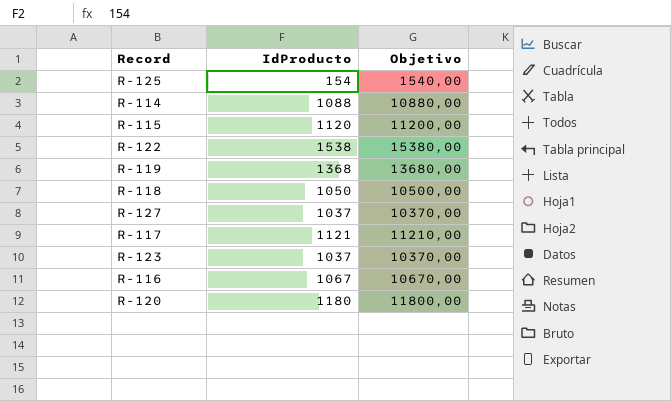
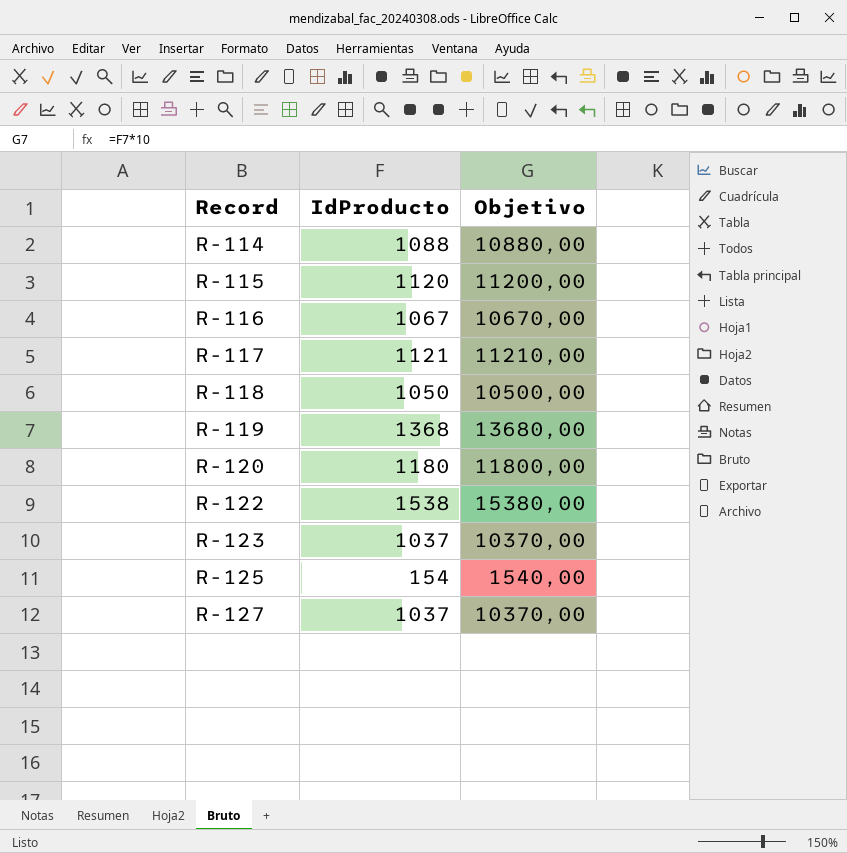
row order: none -> Record ascending

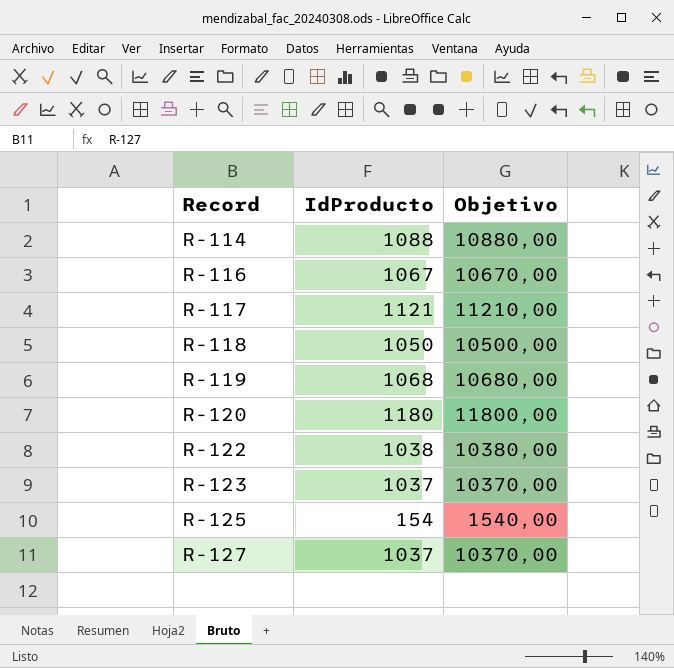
row R-115: 1120 | 11200,00 -> none
R-119 | IdProducto: 1368 -> 1068
R-119 | Objetivo: 13680,00 -> 10680,00
R-122 | IdProducto: 1538 -> 1038
R-122 | Objetivo: 15380,00 -> 10380,00

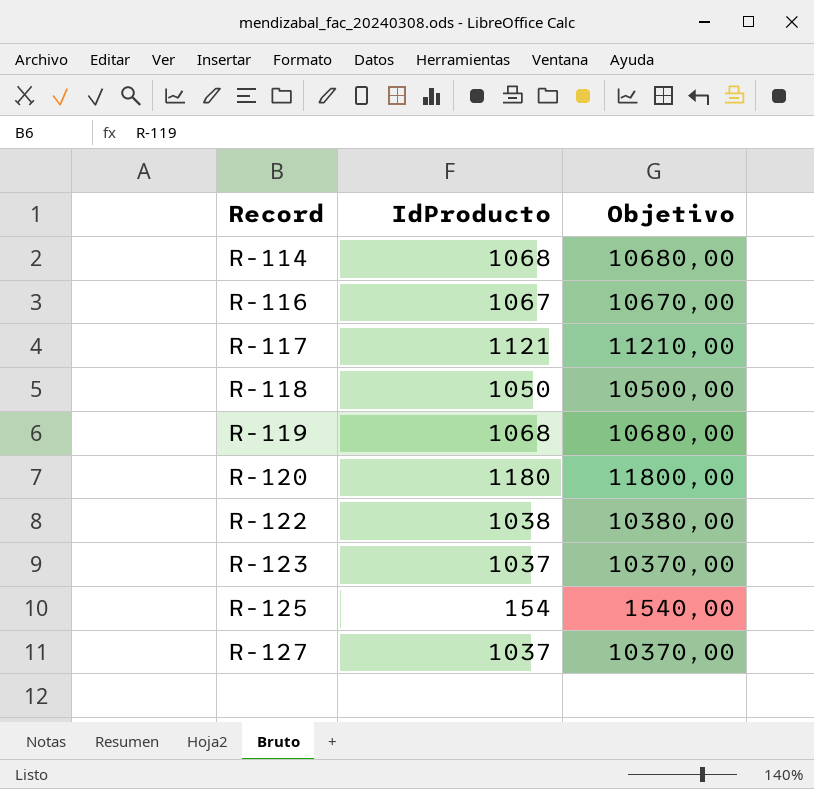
R-114 | IdProducto: 1088 -> 1068
R-114 | Objetivo: 10880,00 -> 10680,00

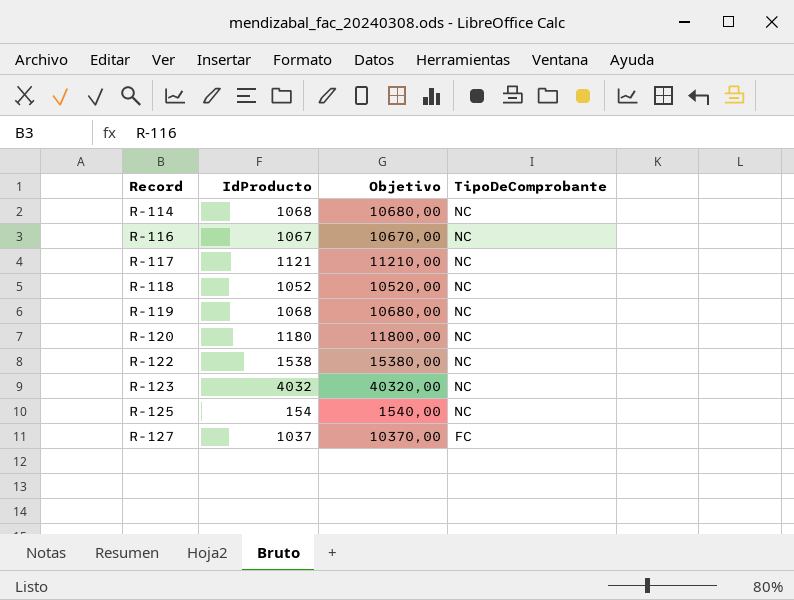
column TipoDeComprobante | position: none -> 4
R-118 | IdProducto: 1050 -> 1052
R-118 | Objetivo: 10500,00 -> 10520,00
R-122 | IdProducto: 1038 -> 1538
R-122 | Objetivo: 10380,00 -> 15380,00
R-123 | IdProducto: 1037 -> 4032
R-123 | Objetivo: 10370,00 -> 40320,00

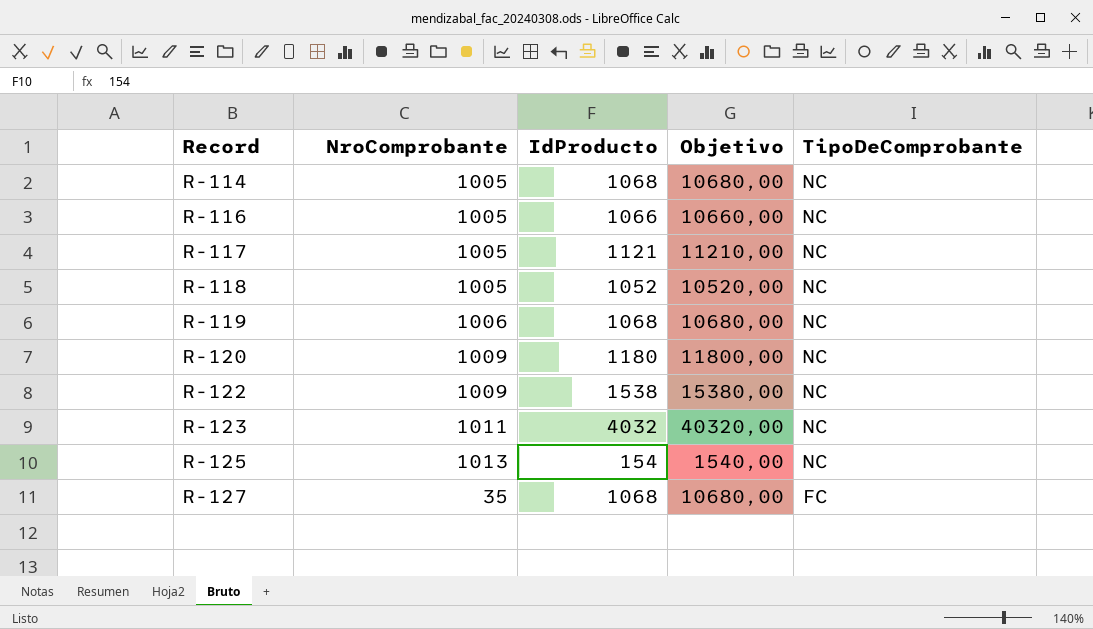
column NroComprobante | position: none -> 2
R-116 | IdProducto: 1067 -> 1066
R-116 | Objetivo: 10670,00 -> 10660,00
R-127 | IdProducto: 1037 -> 1068
R-127 | Objetivo: 10370,00 -> 10680,00

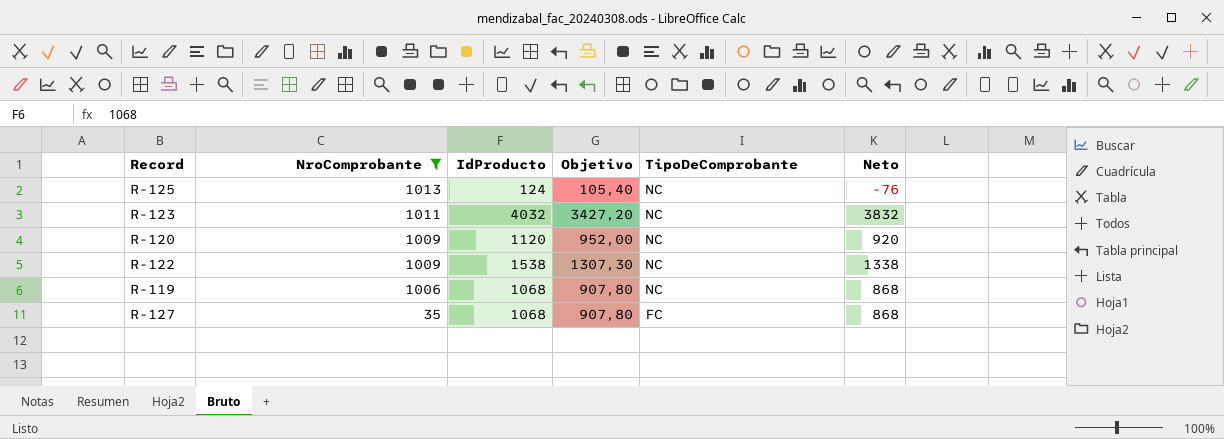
filter: none -> NroComprobante != 1005
row order: Record ascending -> NroComprobante descending
column Objetivo | formula: [IdProducto] * 10 -> [IdProducto] * 0,85
column Neto | formula: none -> [IdProducto] - 200
R-125 | IdProducto: 154 -> 124
R-120 | IdProducto: 1180 -> 1120

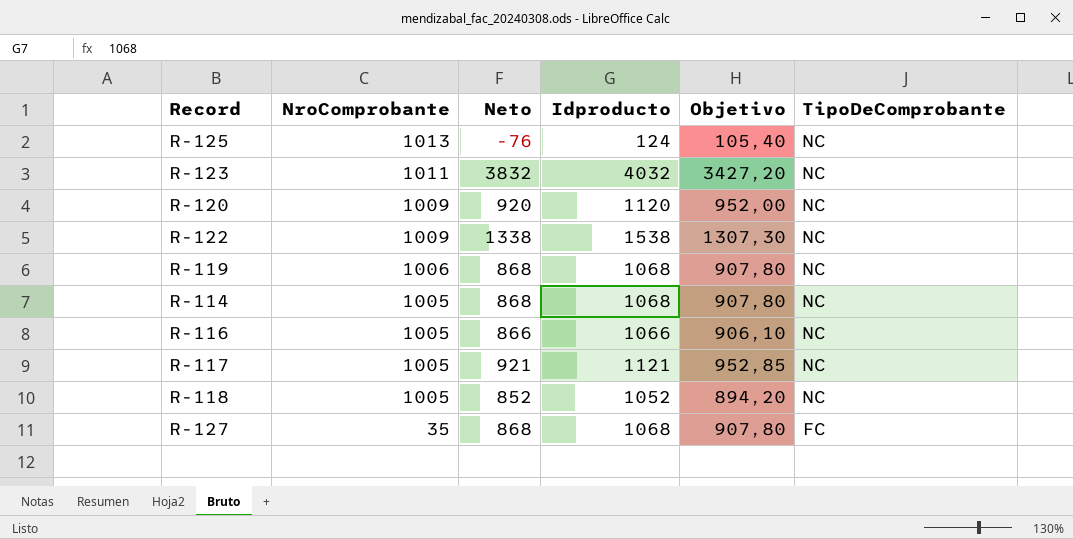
filter: NroComprobante != 1005 -> none
column Neto | position: 6 -> 3
column name: IdProducto -> Idproducto

